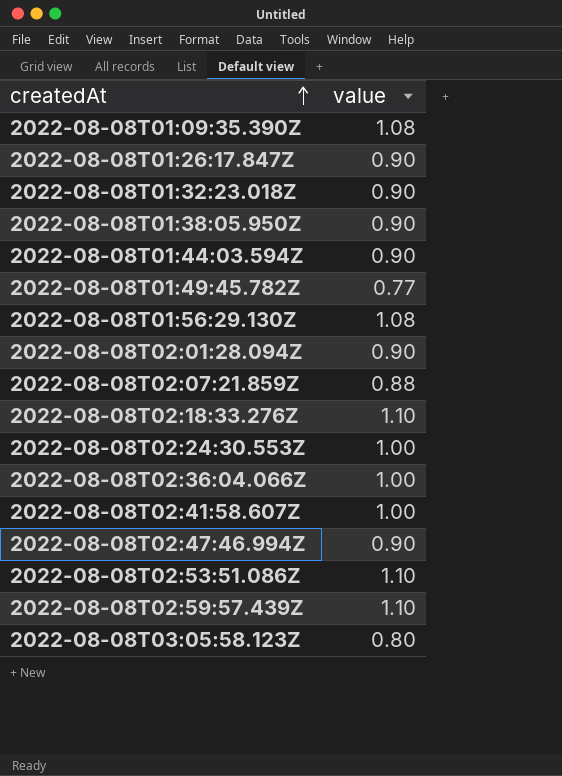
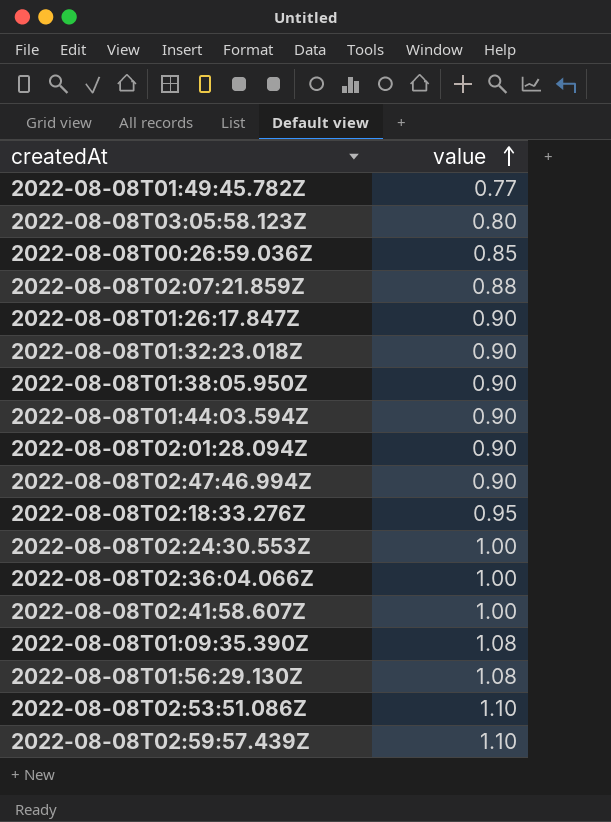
row order: createdAt ascending -> value ascending
row 2022-08-08T00:26:59.036Z: none -> 0.85
2022-08-08T02:18:33.276Z | value: 1.10 -> 0.95

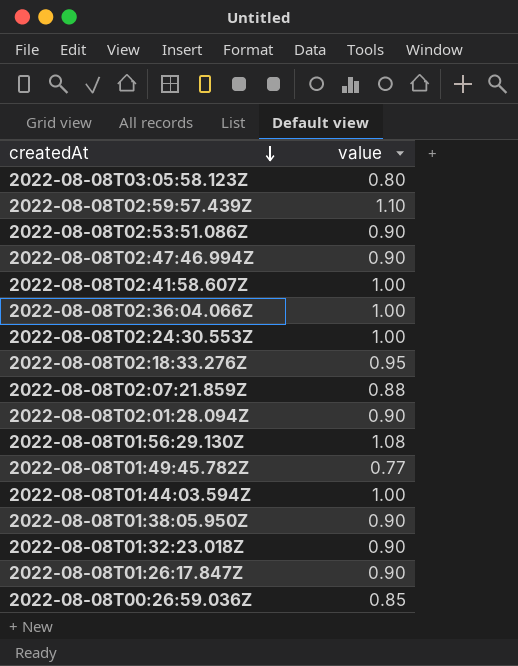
row order: value ascending -> createdAt descending
row 2022-08-08T01:09:35.390Z: 1.08 -> none
2022-08-08T02:53:51.086Z | value: 1.10 -> 0.90
2022-08-08T01:44:03.594Z | value: 0.90 -> 1.00

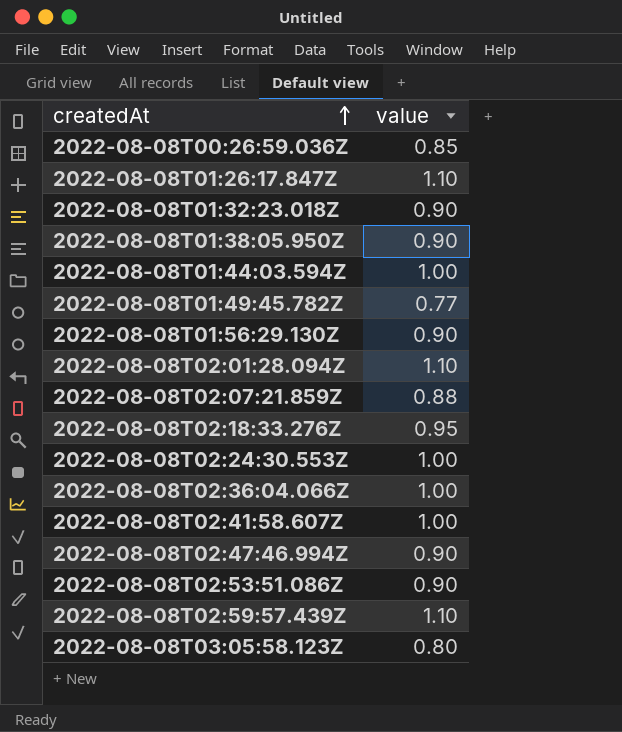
row order: createdAt descending -> createdAt ascending
2022-08-08T01:26:17.847Z | value: 0.90 -> 1.10
2022-08-08T01:56:29.130Z | value: 1.08 -> 0.90
2022-08-08T02:01:28.094Z | value: 0.90 -> 1.10

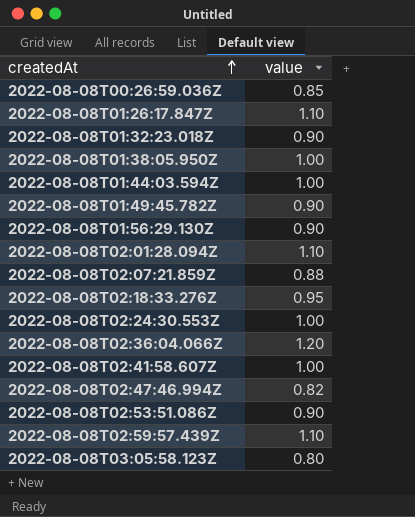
2022-08-08T01:38:05.950Z | value: 0.90 -> 1.00
2022-08-08T01:49:45.782Z | value: 0.77 -> 0.90
2022-08-08T02:36:04.066Z | value: 1.00 -> 1.20
2022-08-08T02:47:46.994Z | value: 0.90 -> 0.82

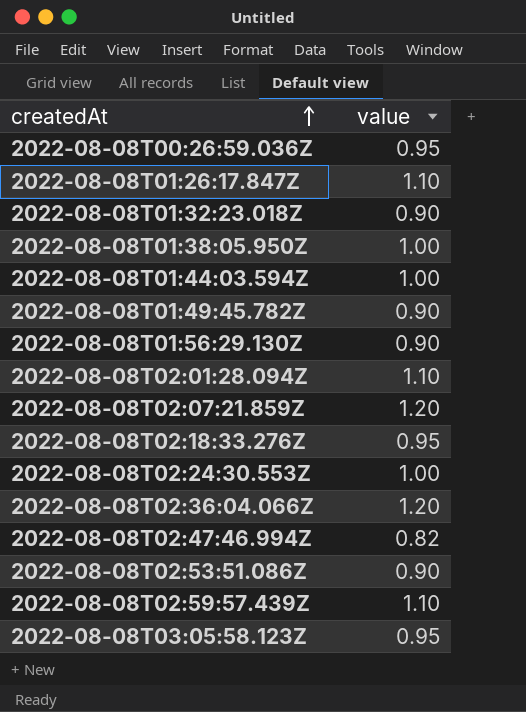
row 2022-08-08T02:41:58.607Z: 1.00 -> none
2022-08-08T00:26:59.036Z | value: 0.85 -> 0.95
2022-08-08T02:07:21.859Z | value: 0.88 -> 1.20
2022-08-08T03:05:58.123Z | value: 0.80 -> 0.95

